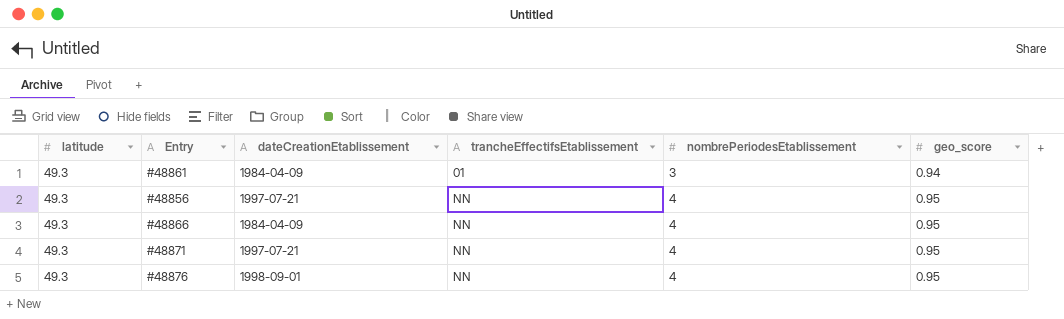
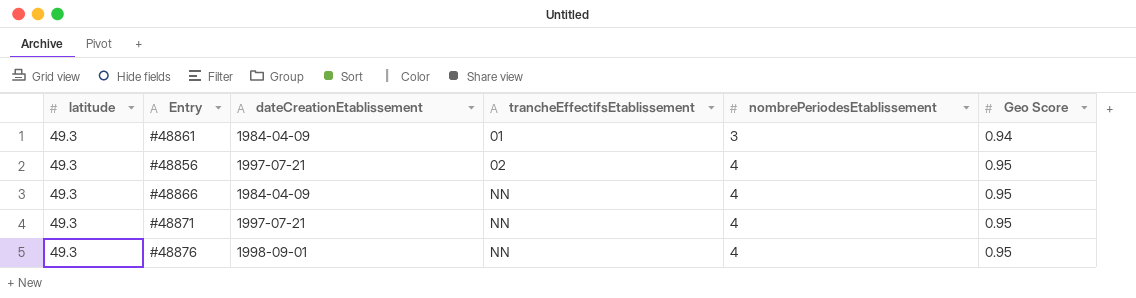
column name: geo_score -> Geo Score
#48856 | trancheEffectifsEtablissement: NN -> 02

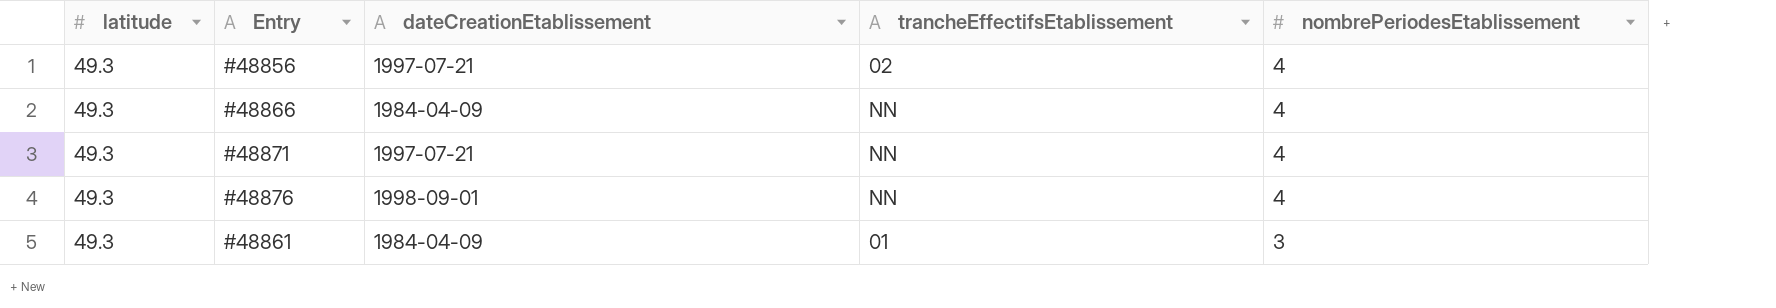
row order: trancheEffectifsEtablissement ascending -> nombrePeriodesEtablissement descending
column Geo Score | position: 6 -> none

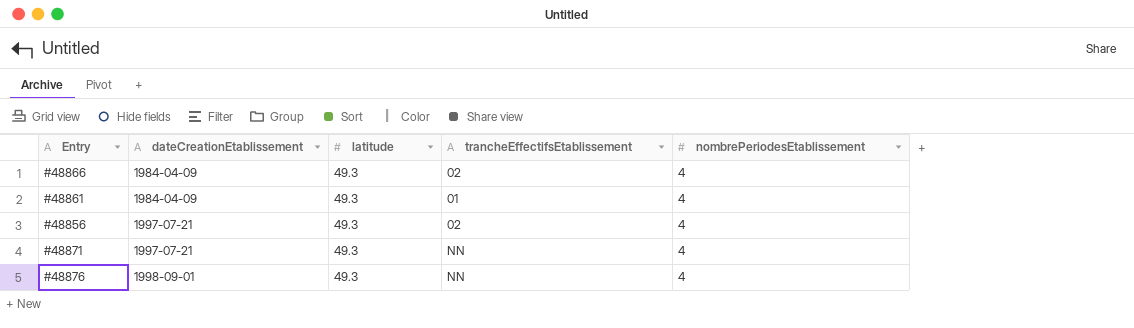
row order: nombrePeriodesEtablissement descending -> dateCreationEtablissement ascending
column latitude | position: 1 -> 3
#48866 | trancheEffectifsEtablissement: NN -> 02
#48861 | nombrePeriodesEtablissement: 3 -> 4

